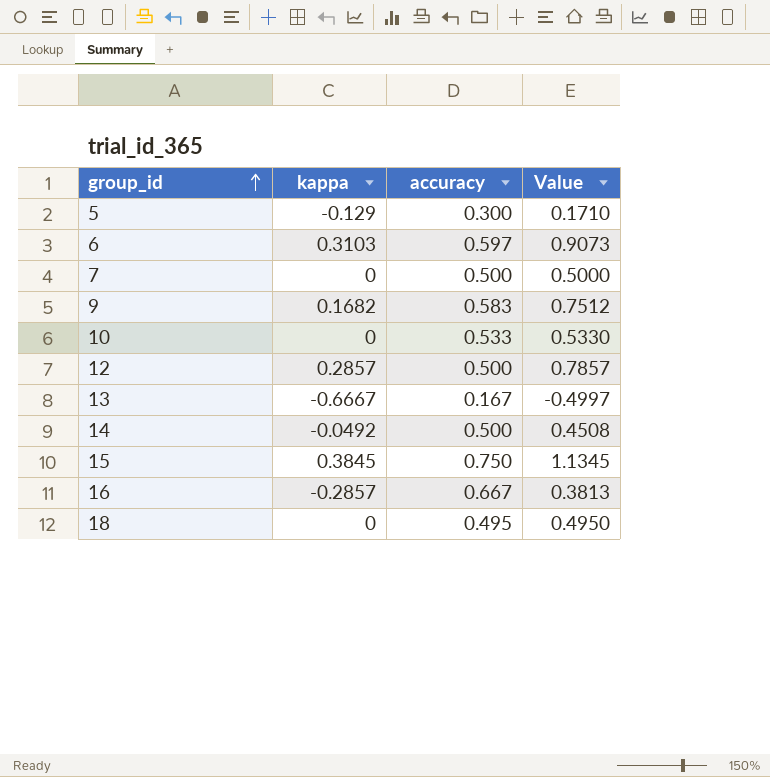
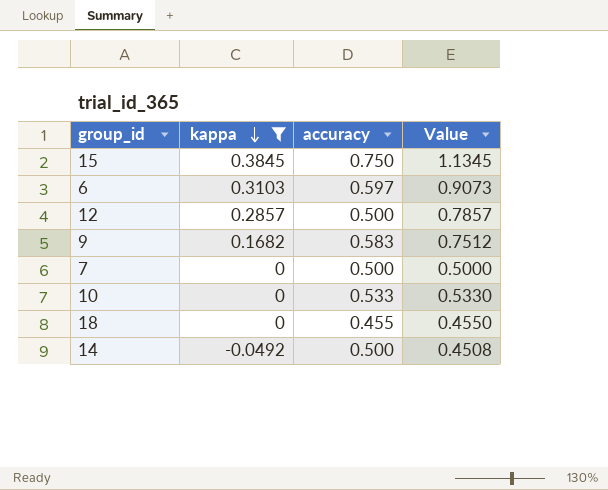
filter: none -> kappa >= -0.0492
row order: group_id ascending -> kappa descending
18 | accuracy: 0.495 -> 0.455
18 | Value: 0.4950 -> 0.4550

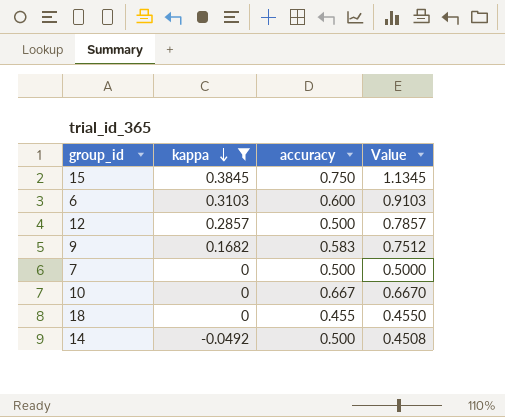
6 | accuracy: 0.597 -> 0.600
6 | Value: 0.9073 -> 0.9103
10 | accuracy: 0.533 -> 0.667
10 | Value: 0.5330 -> 0.6670

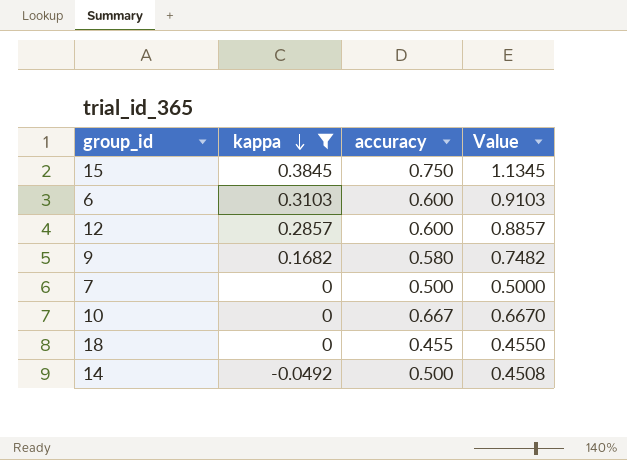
12 | accuracy: 0.500 -> 0.600
12 | Value: 0.7857 -> 0.8857
9 | accuracy: 0.583 -> 0.580
9 | Value: 0.7512 -> 0.7482

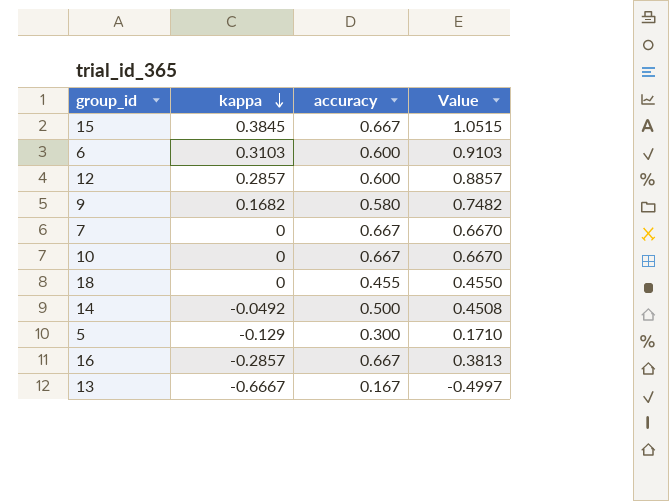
filter: kappa >= -0.0492 -> none
15 | accuracy: 0.750 -> 0.667
15 | Value: 1.1345 -> 1.0515
7 | accuracy: 0.500 -> 0.667
7 | Value: 0.5000 -> 0.6670

